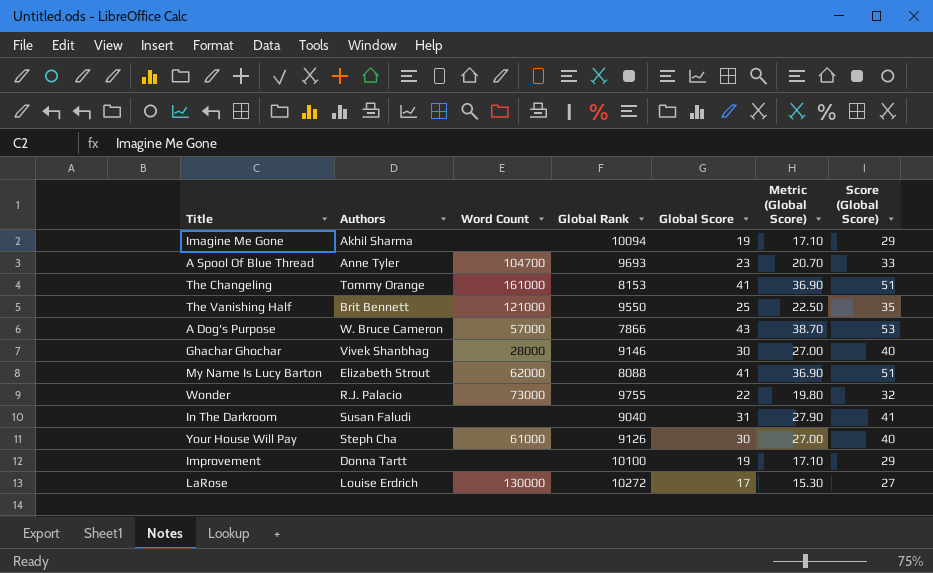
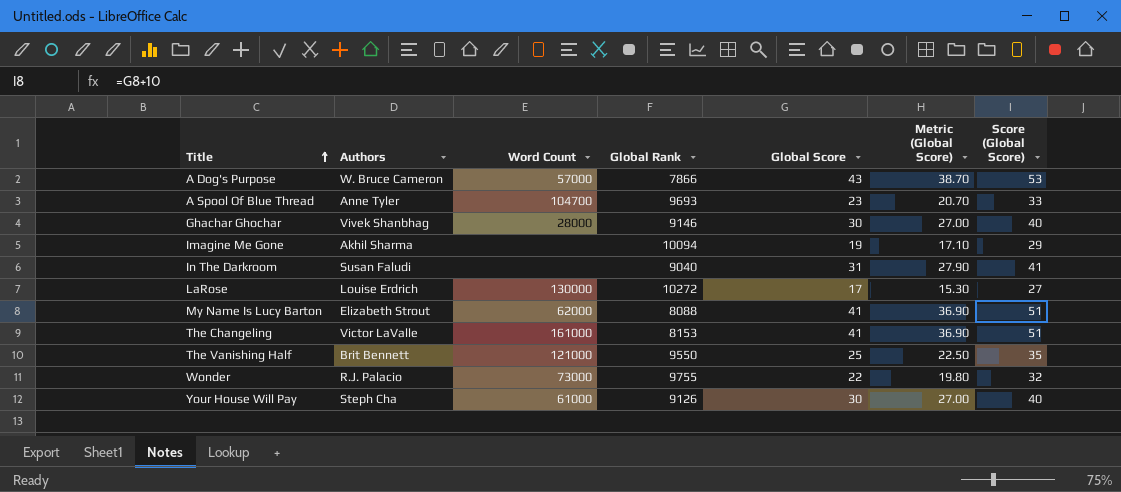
row order: none -> Title ascending
row Improvement: Donna Tartt | none | 10100 | 19 | 17.10 | 29 -> none
The Changeling | Authors: Tommy Orange -> Victor LaValle

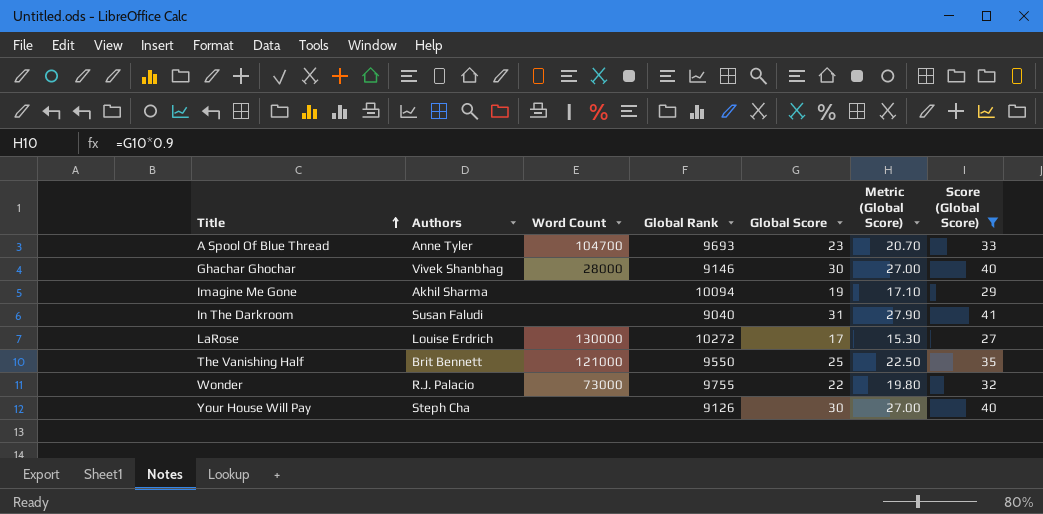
filter: none -> Score (Global Score) <= 41
Your House Will Pay | Word Count: 61000 -> none

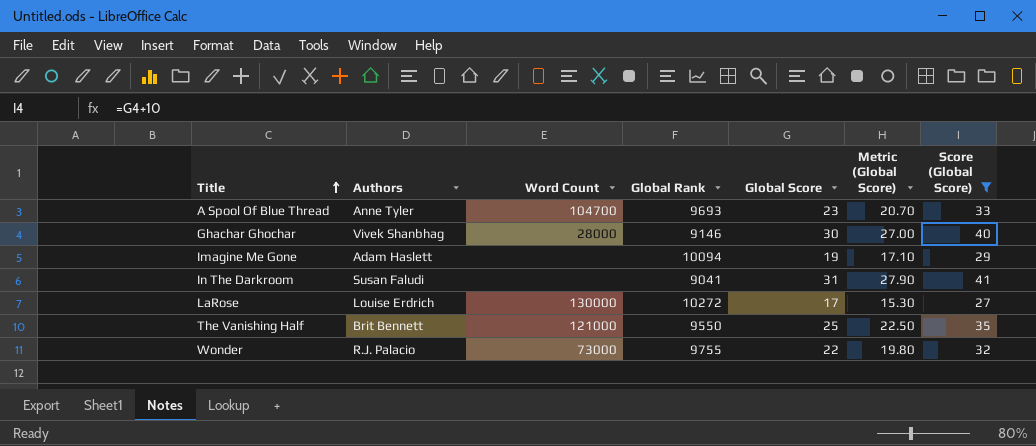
row Your House Will Pay: Steph Cha | none | 9126 | 30 | 27.00 | 40 -> none
Imagine Me Gone | Authors: Akhil Sharma -> Adam Haslett
In The Darkroom | Global Rank: 9040 -> 9041

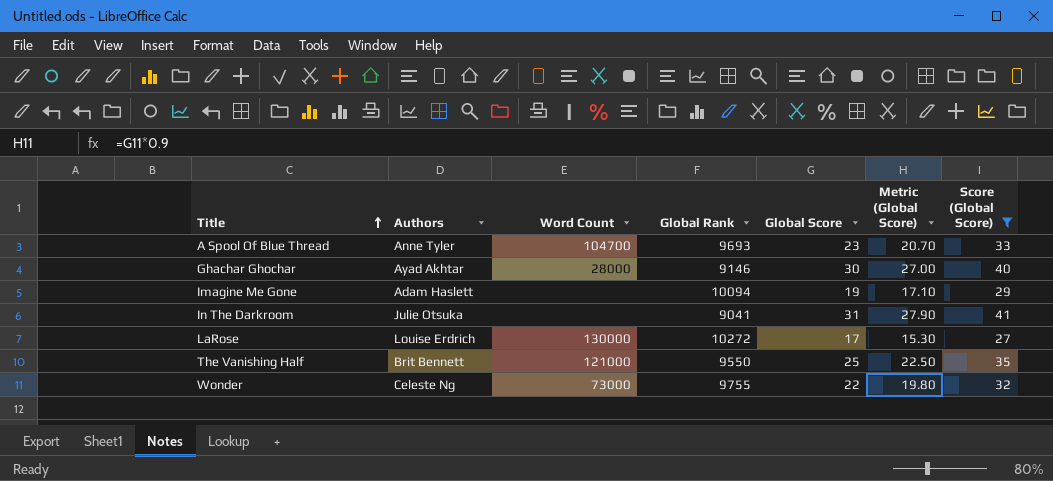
Ghachar Ghochar | Authors: Vivek Shanbhag -> Ayad Akhtar
In The Darkroom | Authors: Susan Faludi -> Julie Otsuka
Wonder | Authors: R.J. Palacio -> Celeste Ng

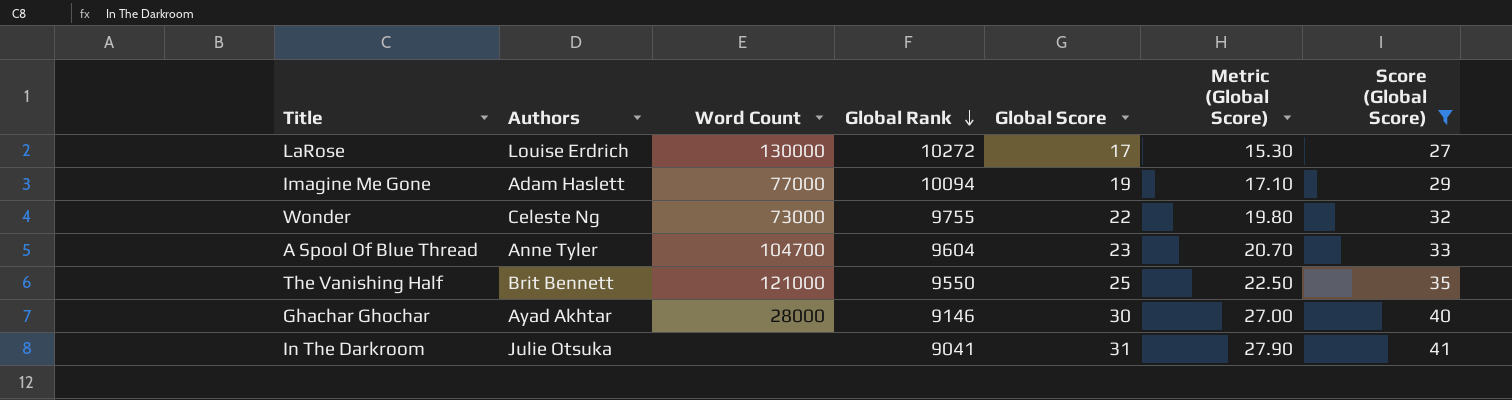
row order: Title ascending -> Global Rank descending
Imagine Me Gone | Word Count: none -> 77000
A Spool Of Blue Thread | Global Rank: 9693 -> 9604

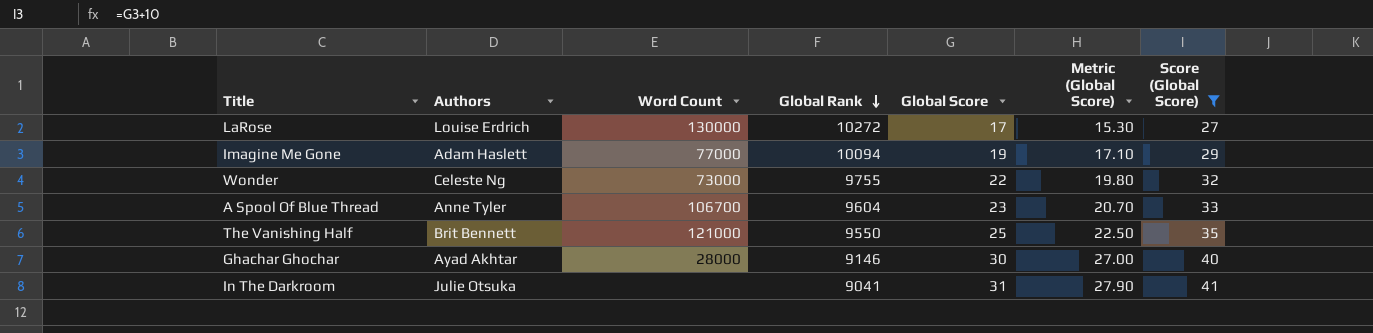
A Spool Of Blue Thread | Word Count: 104700 -> 106700

